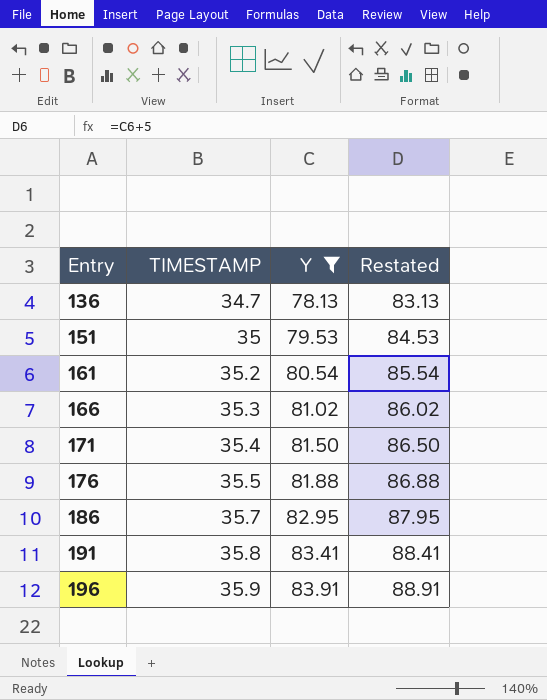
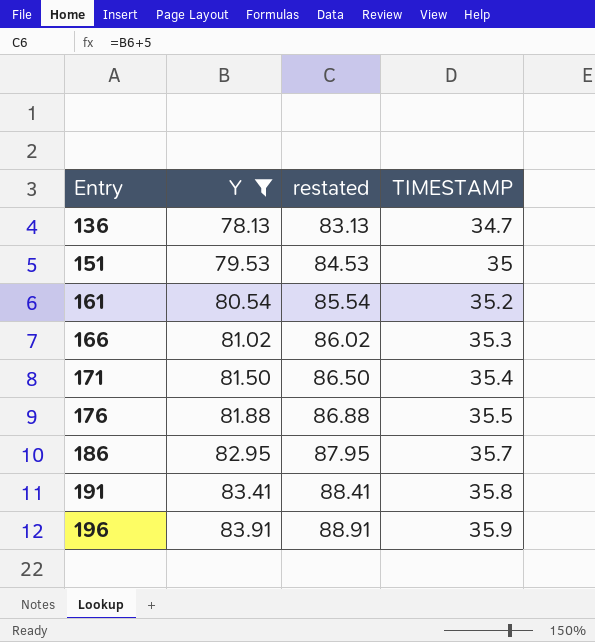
column name: Restated -> restated
column TIMESTAMP | position: 2 -> 4

